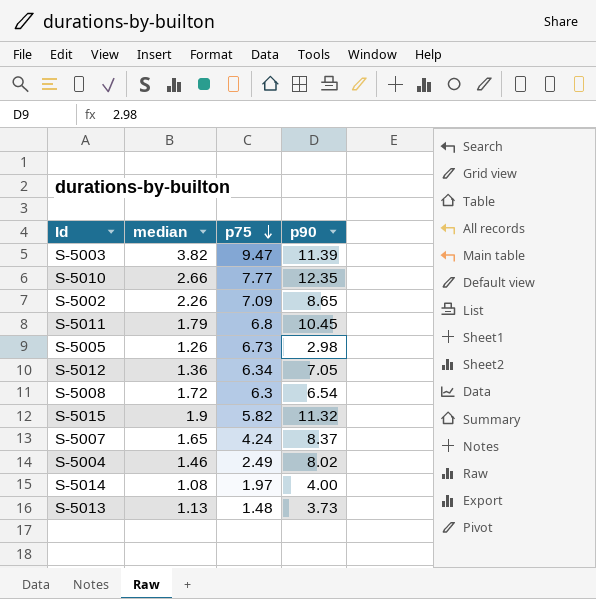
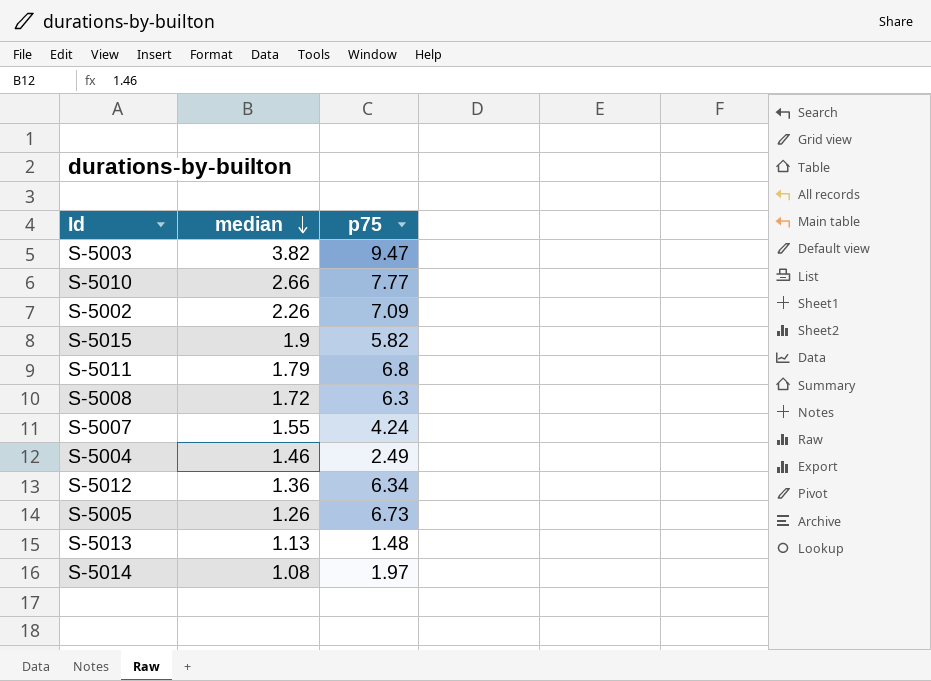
row order: p75 descending -> median descending
column p90 | position: 4 -> none
S-5007 | median: 1.65 -> 1.55

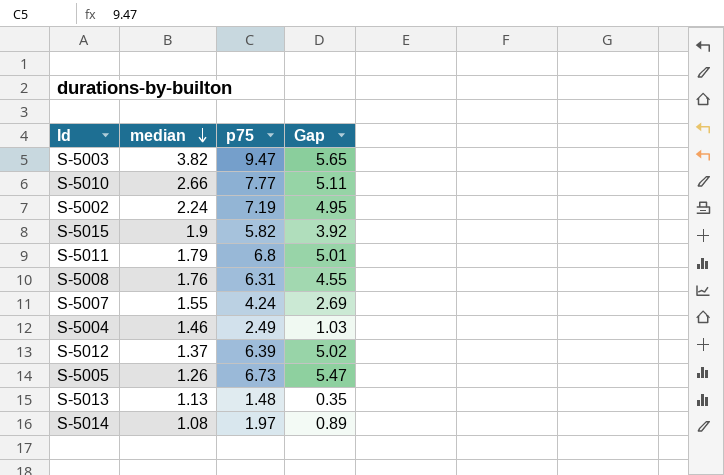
column Gap | formula: none -> [p75] - [median]
S-5002 | median: 2.26 -> 2.24
S-5002 | p75: 7.09 -> 7.19
S-5008 | median: 1.72 -> 1.76
S-5008 | p75: 6.3 -> 6.31
S-5012 | median: 1.36 -> 1.37
S-5012 | p75: 6.34 -> 6.39

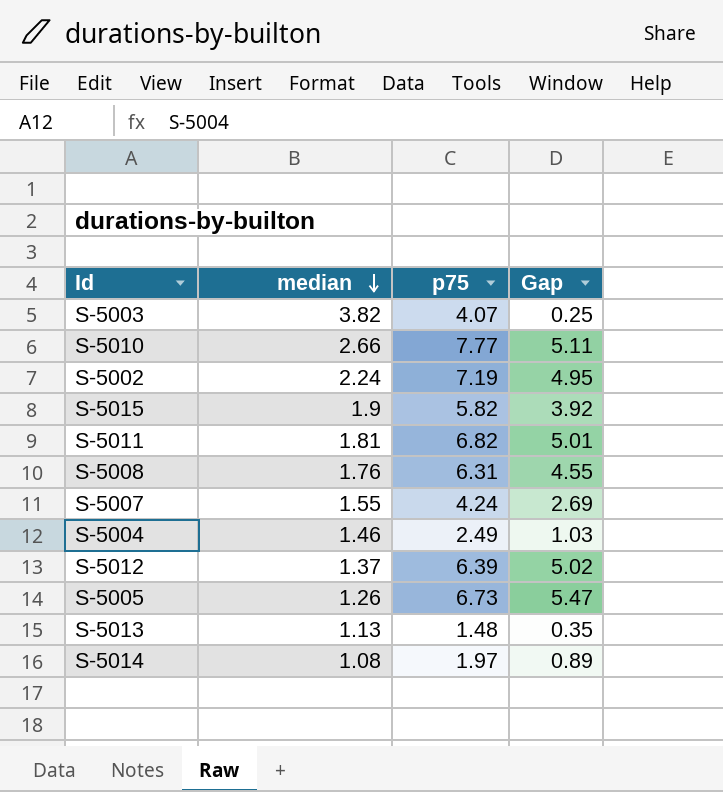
S-5003 | p75: 9.47 -> 4.07
S-5003 | Gap: 5.65 -> 0.25
S-5011 | median: 1.79 -> 1.81
S-5011 | p75: 6.8 -> 6.82

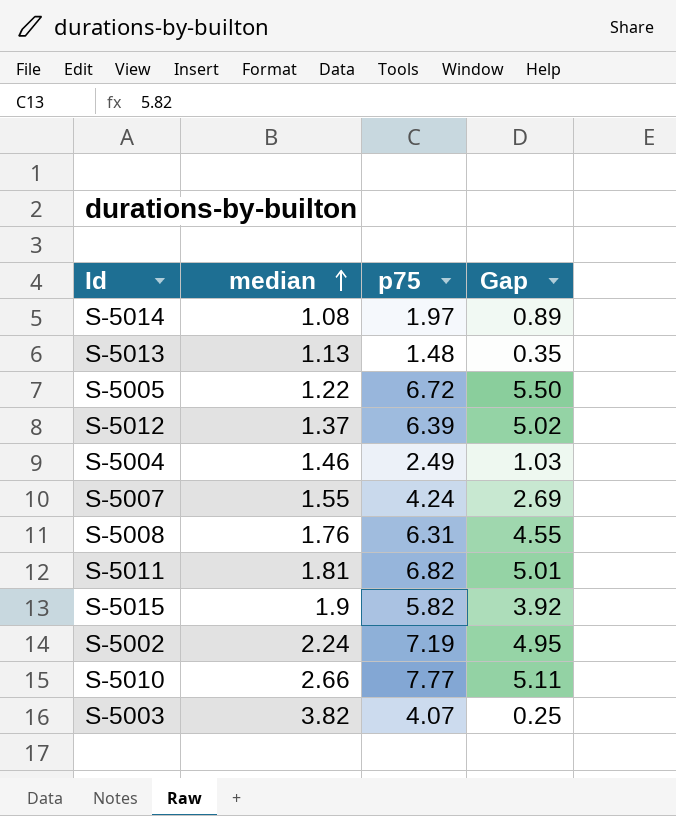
row order: median descending -> median ascending
S-5005 | median: 1.26 -> 1.22
S-5005 | p75: 6.73 -> 6.72
S-5005 | Gap: 5.47 -> 5.50

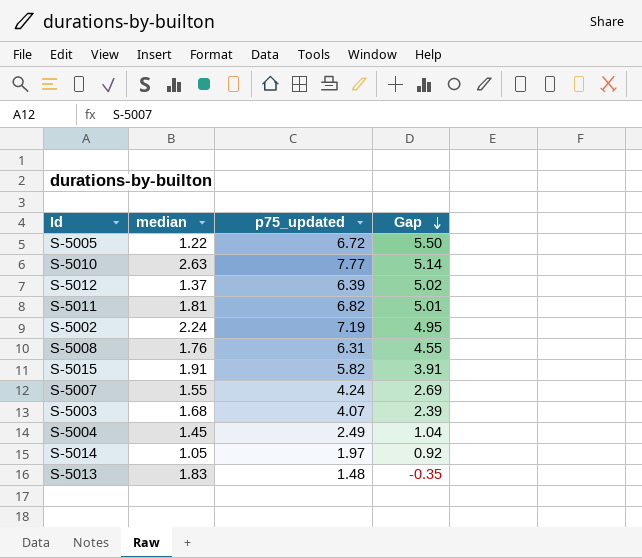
row order: median ascending -> Gap descending
column name: p75 -> p75_updated
S-5010 | median: 2.66 -> 2.63
S-5010 | Gap: 5.11 -> 5.14
S-5015 | median: 1.9 -> 1.91
S-5015 | Gap: 3.92 -> 3.91
S-5003 | median: 3.82 -> 1.68
S-5003 | Gap: 0.25 -> 2.39
S-5004 | median: 1.46 -> 1.45
S-5004 | Gap: 1.03 -> 1.04
S-5014 | median: 1.08 -> 1.05
S-5014 | Gap: 0.89 -> 0.92
S-5013 | median: 1.13 -> 1.83
S-5013 | Gap: 0.35 -> -0.35

